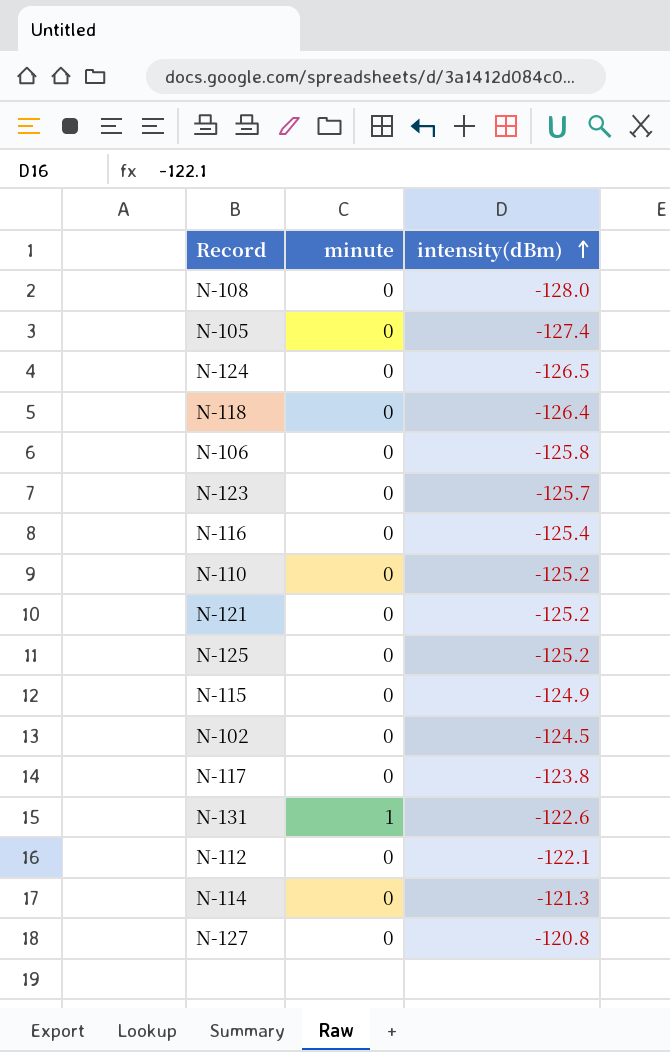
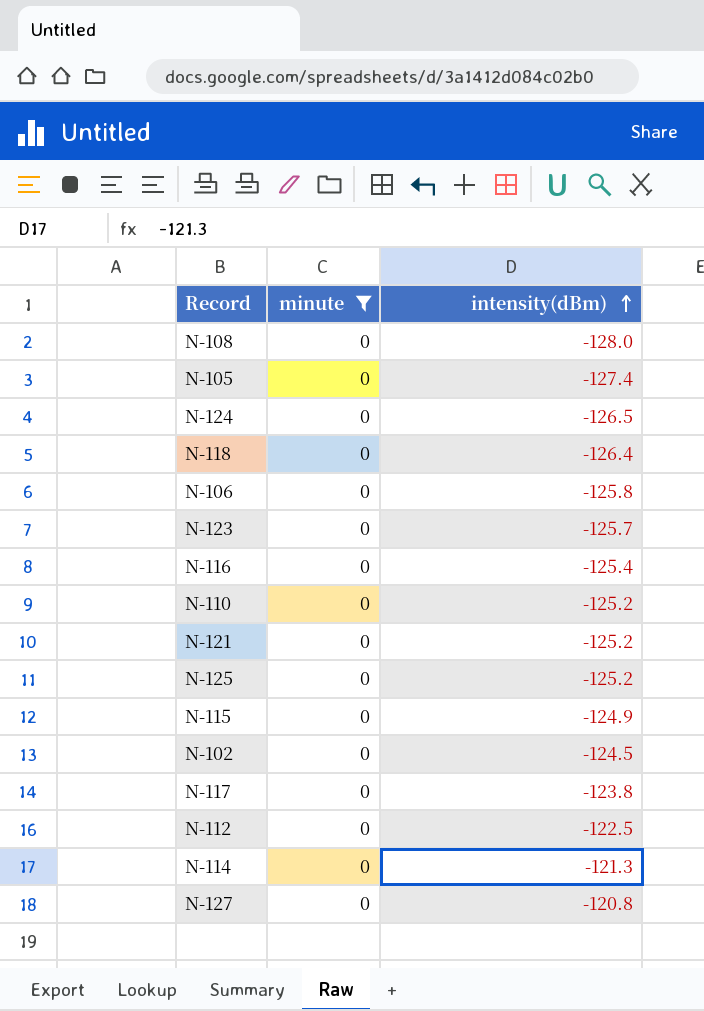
filter: none -> minute = 0
N-112 | intensity(dBm): -122.1 -> -122.5

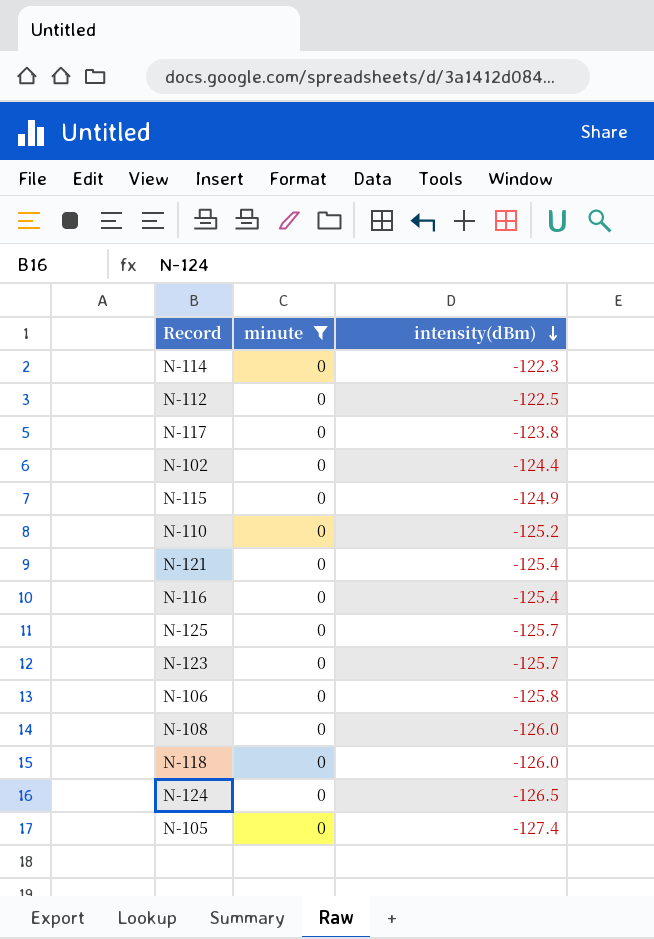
row order: intensity(dBm) ascending -> intensity(dBm) descending
row N-127: 0 | -120.8 -> none
N-114 | intensity(dBm): -121.3 -> -122.3
N-102 | intensity(dBm): -124.5 -> -124.4
N-121 | intensity(dBm): -125.2 -> -125.4
N-125 | intensity(dBm): -125.2 -> -125.7
N-108 | intensity(dBm): -128.0 -> -126.0
N-118 | intensity(dBm): -126.4 -> -126.0

